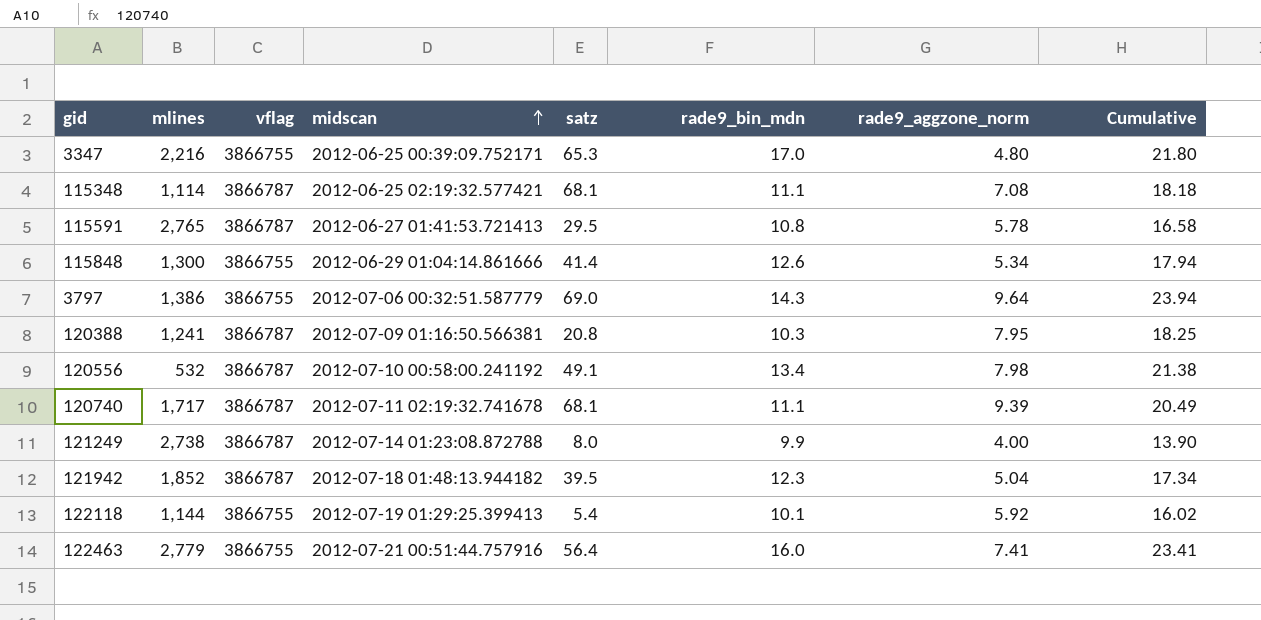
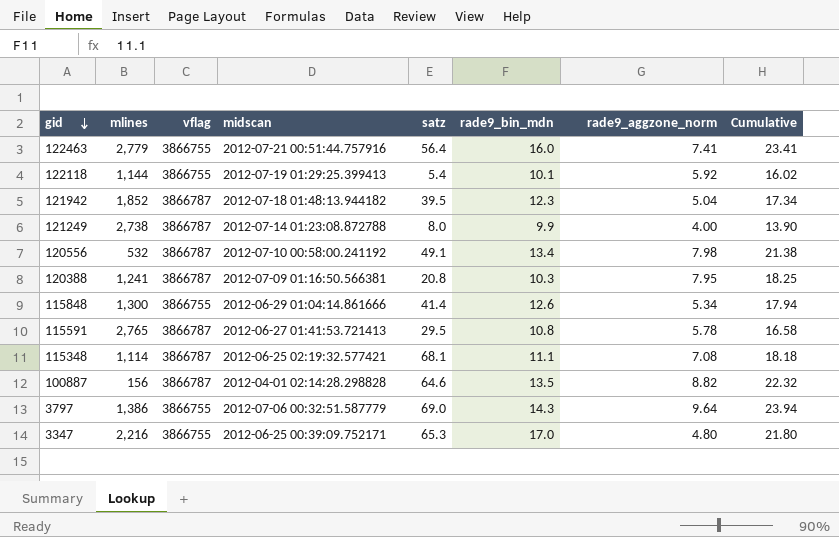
row order: midscan ascending -> gid descending
row 120740: 1,717 | 3866787 | 2012-07-11 02:19:32.741678 | 68.1 | 11.1 | 9.39 | 20.49 -> none
row 100887: none -> 156 | 3866787 | 2012-04-01 02:14:28.298828 | 64.6 | 13.5 | 8.82 | 22.32

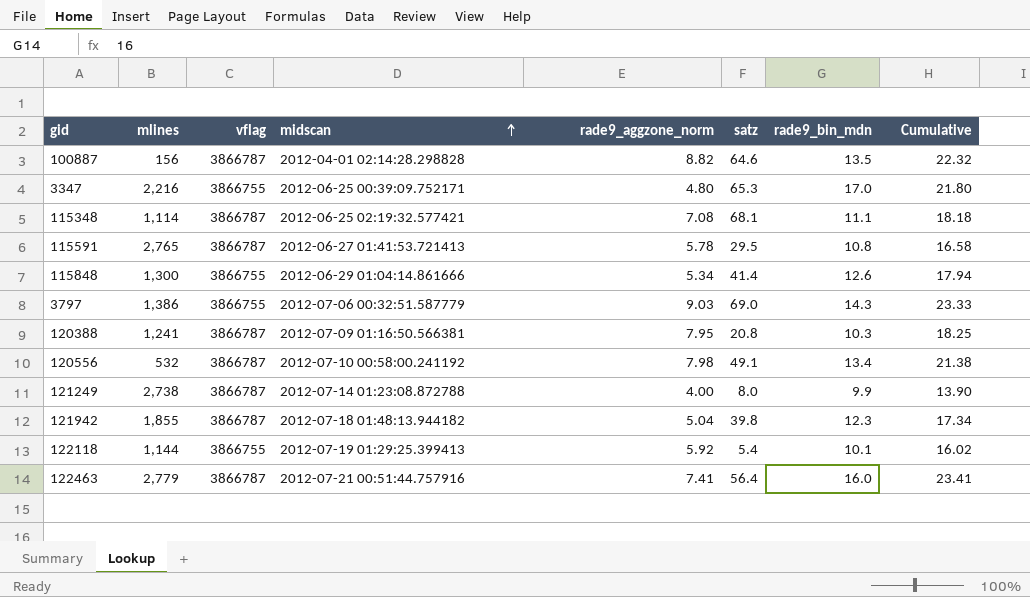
row order: gid descending -> midscan ascending
column rade9_aggzone_norm | position: 7 -> 5
3797 | rade9_aggzone_norm: 9.64 -> 9.03
3797 | Cumulative: 23.94 -> 23.33
121942 | mlines: 1,852 -> 1,855
121942 | satz: 39.5 -> 39.8
122463 | vflag: 3866755 -> 3866787

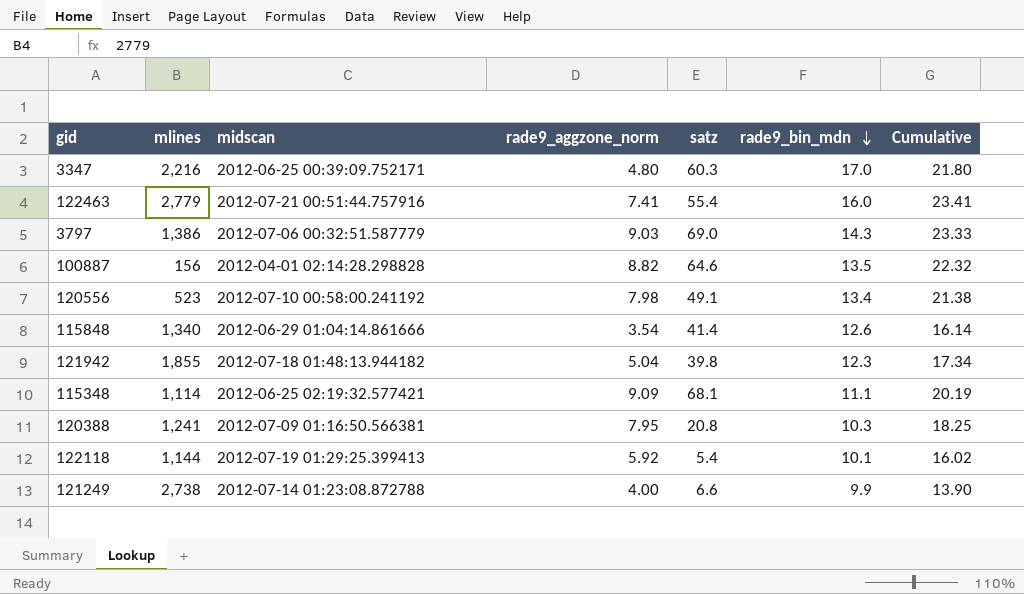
row order: midscan ascending -> rade9_bin_mdn descending
column vflag | position: 3 -> none
row 115591: 2,765 | 3866787 | 2012-06-27 01:41:53.721413 | 5.78 | 29.5 | 10.8 | 16.58 -> none
3347 | satz: 65.3 -> 60.3
122463 | satz: 56.4 -> 55.4
120556 | mlines: 532 -> 523
115848 | mlines: 1,300 -> 1,340
115848 | rade9_aggzone_norm: 5.34 -> 3.54
115848 | Cumulative: 17.94 -> 16.14
115348 | rade9_aggzone_norm: 7.08 -> 9.09
115348 | Cumulative: 18.18 -> 20.19
121249 | satz: 8.0 -> 6.6

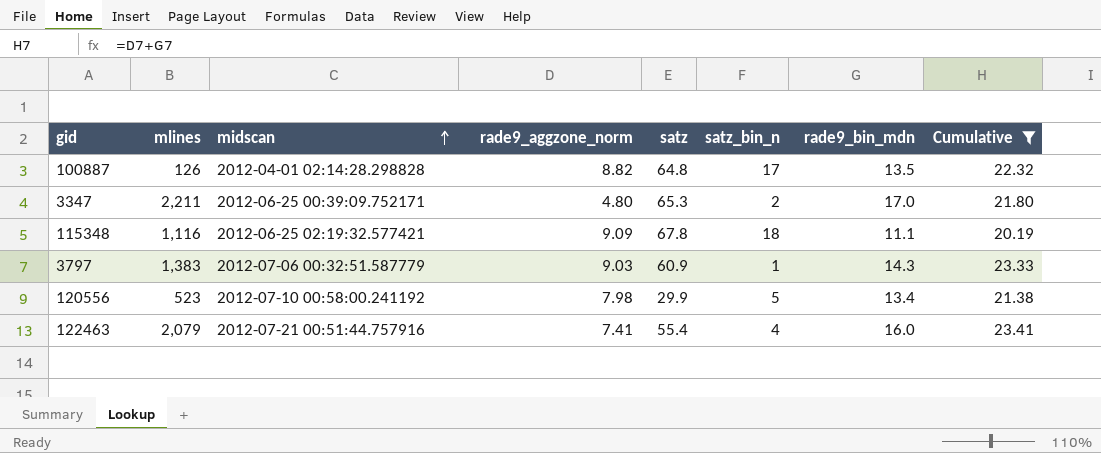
filter: none -> Cumulative >= 20.19
row order: rade9_bin_mdn descending -> midscan ascending
column satz_bin_n | position: none -> 6
100887 | mlines: 156 -> 126
100887 | satz: 64.6 -> 64.8
3347 | mlines: 2,216 -> 2,211
3347 | satz: 60.3 -> 65.3
115348 | mlines: 1,114 -> 1,116
115348 | satz: 68.1 -> 67.8
3797 | mlines: 1,386 -> 1,383
3797 | satz: 69.0 -> 60.9
120556 | satz: 49.1 -> 29.9
122463 | mlines: 2,779 -> 2,079

